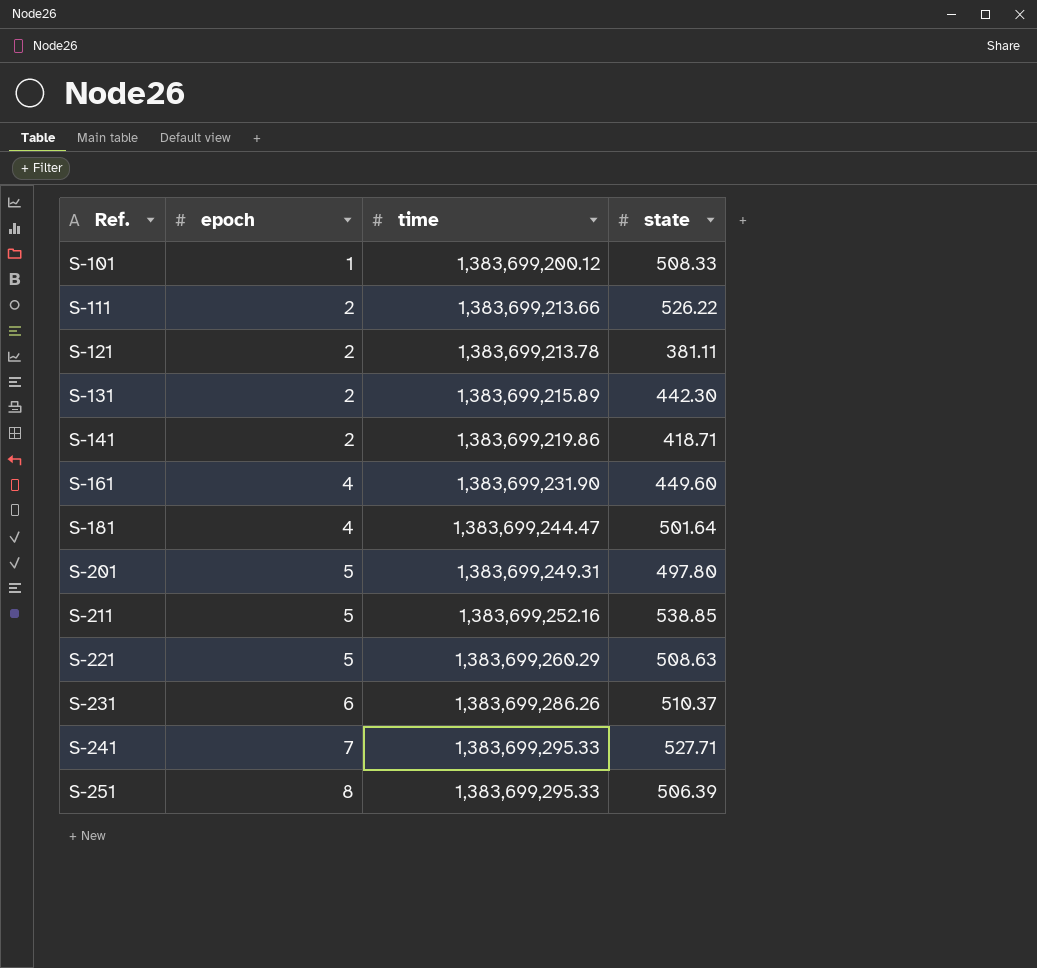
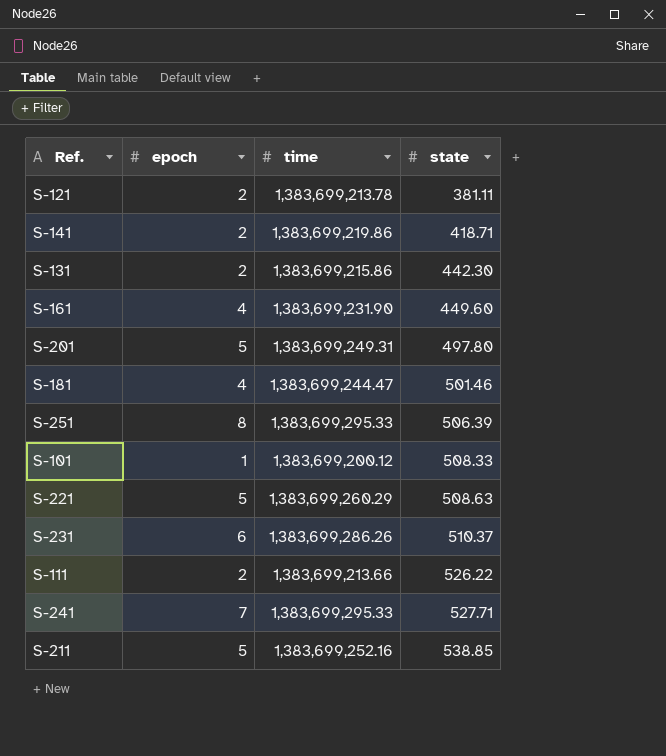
row order: Ref. ascending -> state ascending
S-131 | time: 1,383,699,215.89 -> 1,383,699,215.86
S-181 | state: 501.64 -> 501.46

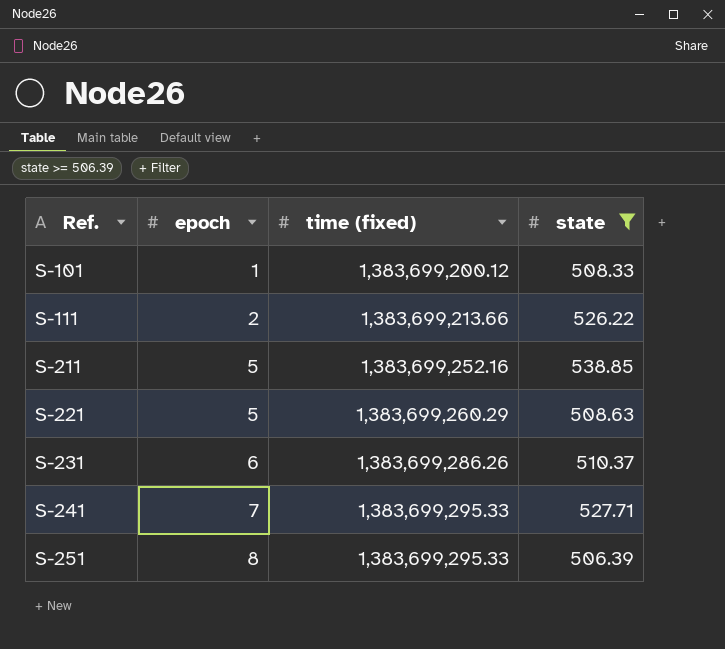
filter: none -> state >= 506.39
row order: state ascending -> Ref. ascending
column name: time -> time (fixed)

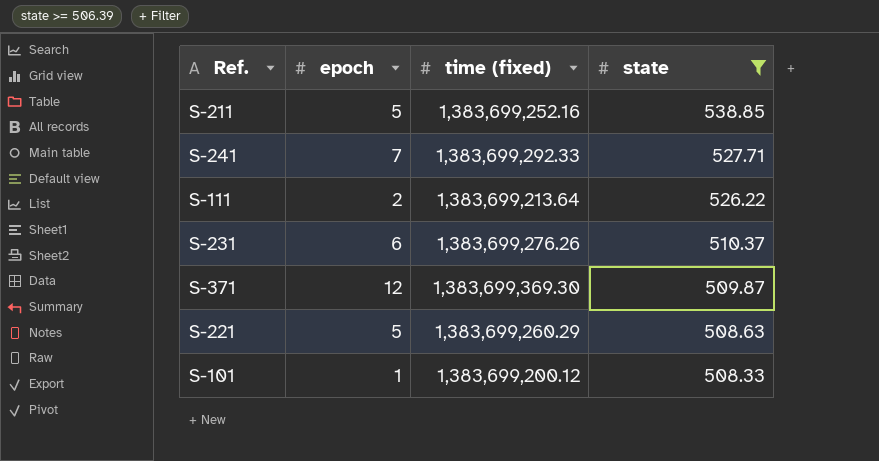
row order: Ref. ascending -> state descending
row S-251: 8 | 1,383,699,295.33 | 506.39 -> none
S-241 | time (fixed): 1,383,699,295.33 -> 1,383,699,292.33
S-111 | time (fixed): 1,383,699,213.66 -> 1,383,699,213.64
S-231 | time (fixed): 1,383,699,286.26 -> 1,383,699,276.26
row S-371: none -> 12 | 1,383,699,369.30 | 509.87

